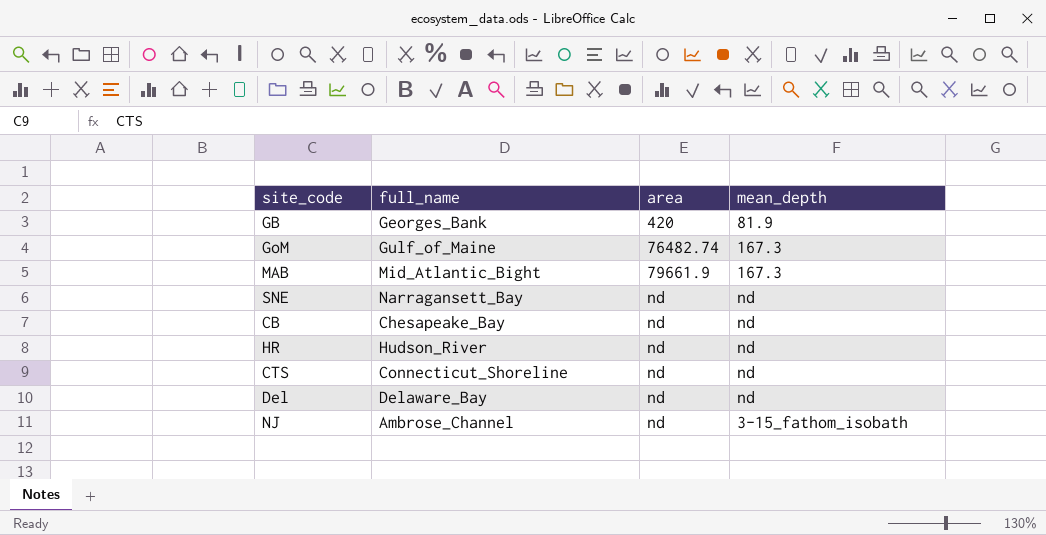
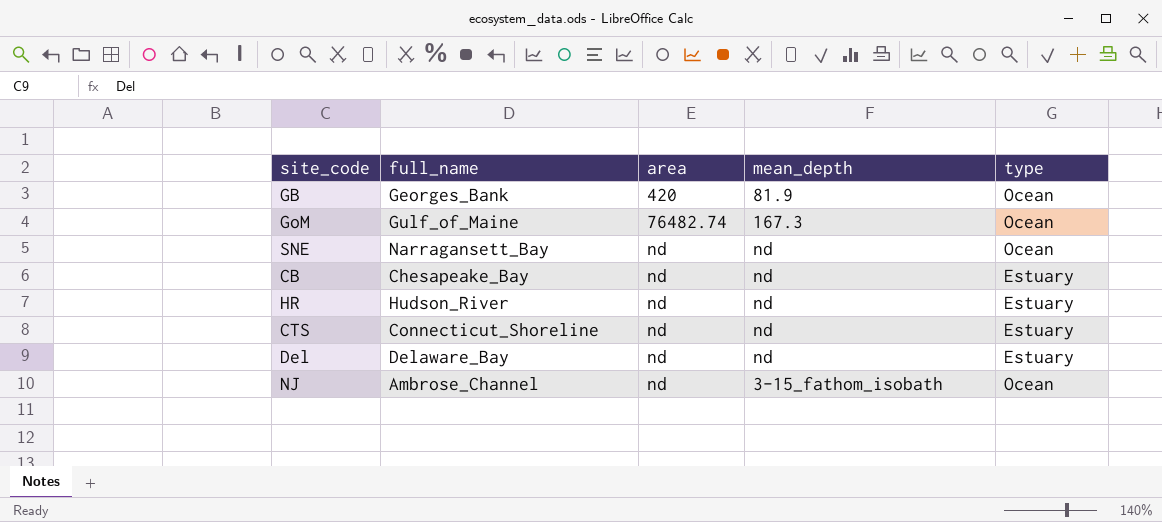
column type | position: none -> 5
row MAB: Mid_Atlantic_Bight | 79661.9 | 167.3 -> none

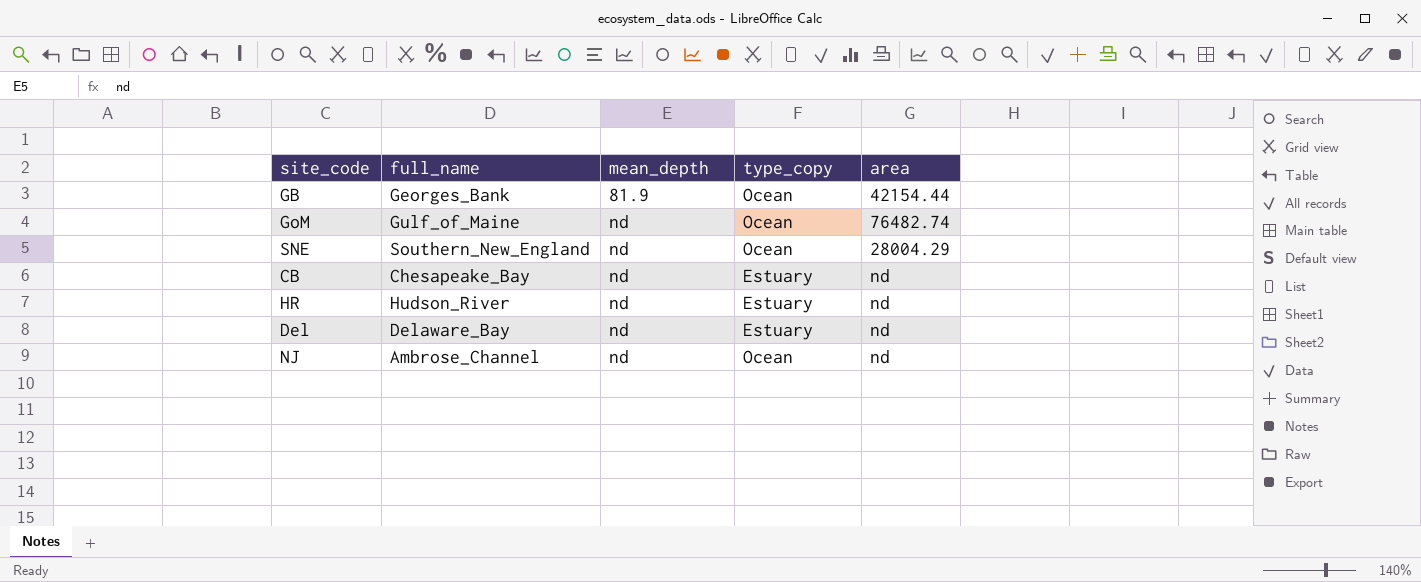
column name: type -> type_copy
column area | position: 3 -> 5
row CTS: Connecticut_Shoreline | nd | nd | Estuary -> none
GB | area: 420 -> 42154.44
GoM | mean_depth: 167.3 -> nd
SNE | full_name: Narragansett_Bay -> Southern_New_England
SNE | area: nd -> 28004.29
NJ | mean_depth: 3-15_fathom_isobath -> nd

